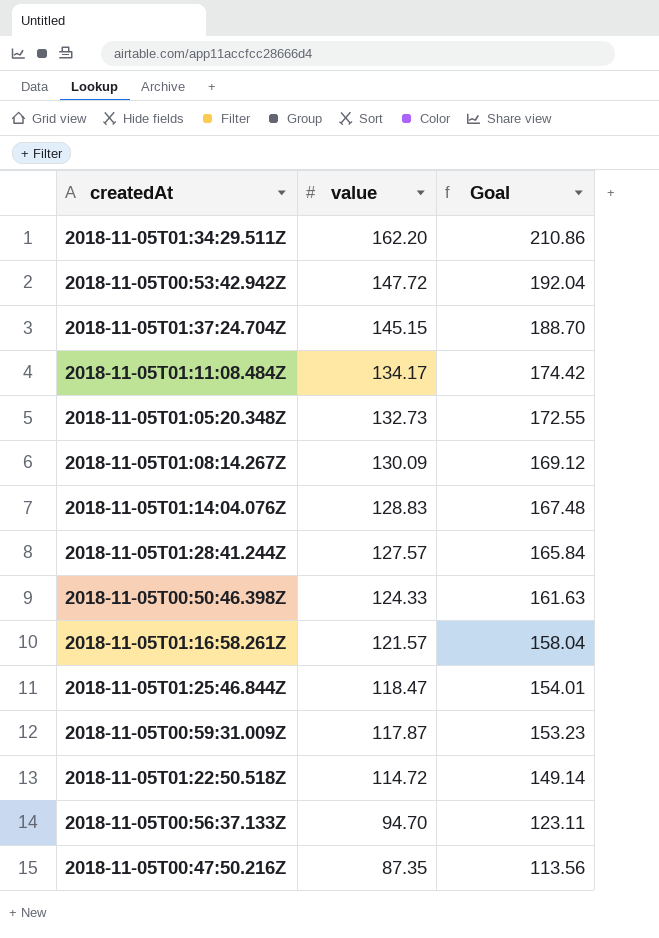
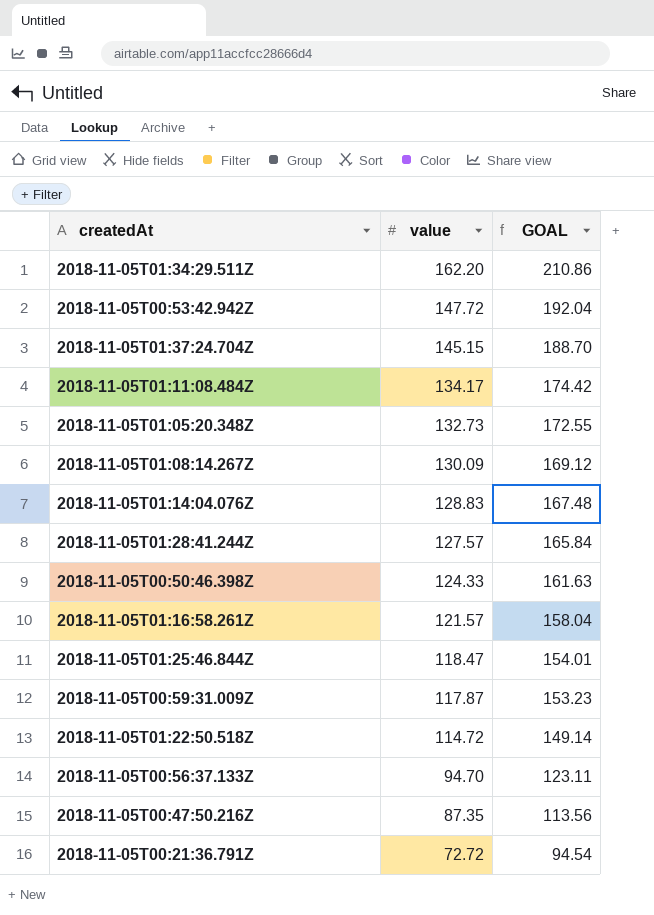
column name: Goal -> GOAL
row 2018-11-05T00:21:36.791Z: none -> 72.72 | 94.54

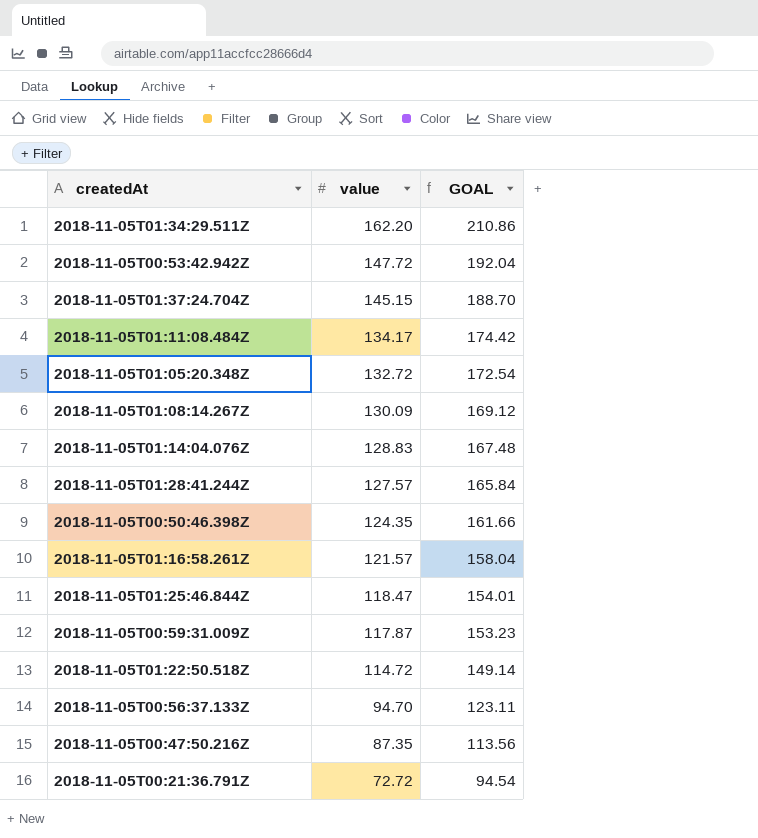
2018-11-05T01:05:20.348Z | value: 132.73 -> 132.72
2018-11-05T01:05:20.348Z | GOAL: 172.55 -> 172.54
2018-11-05T00:50:46.398Z | value: 124.33 -> 124.35
2018-11-05T00:50:46.398Z | GOAL: 161.63 -> 161.66

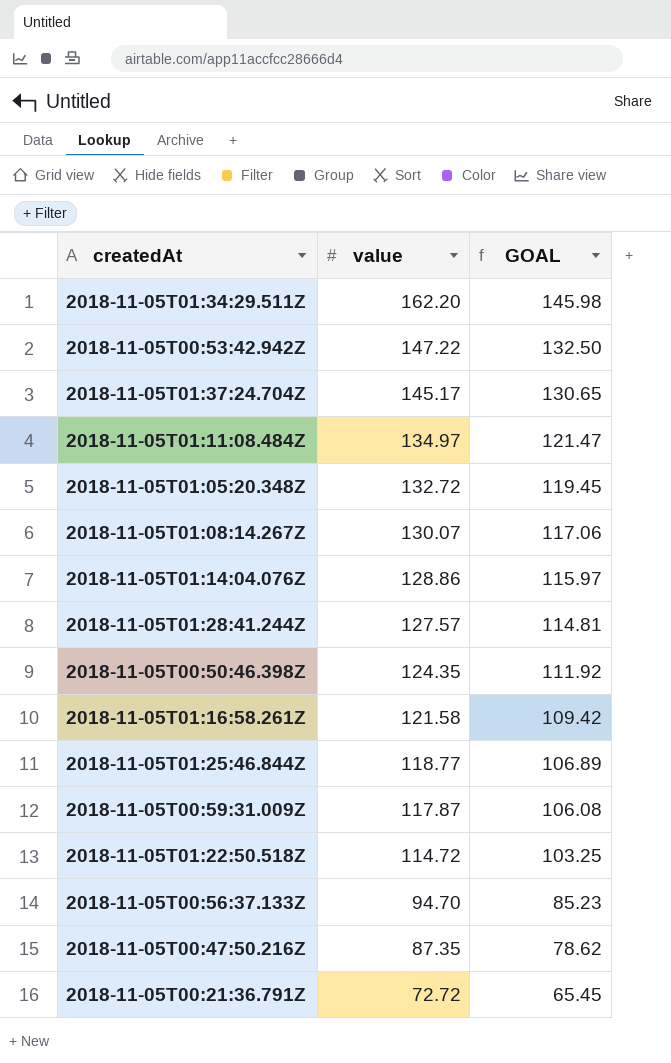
column GOAL | formula: [value] * 1.3 -> [value] * 0.9
2018-11-05T00:53:42.942Z | value: 147.72 -> 147.22
2018-11-05T01:37:24.704Z | value: 145.15 -> 145.17
2018-11-05T01:11:08.484Z | value: 134.17 -> 134.97
2018-11-05T01:08:14.267Z | value: 130.09 -> 130.07
2018-11-05T01:14:04.076Z | value: 128.83 -> 128.86
2018-11-05T01:16:58.261Z | value: 121.57 -> 121.58
2018-11-05T01:25:46.844Z | value: 118.47 -> 118.77

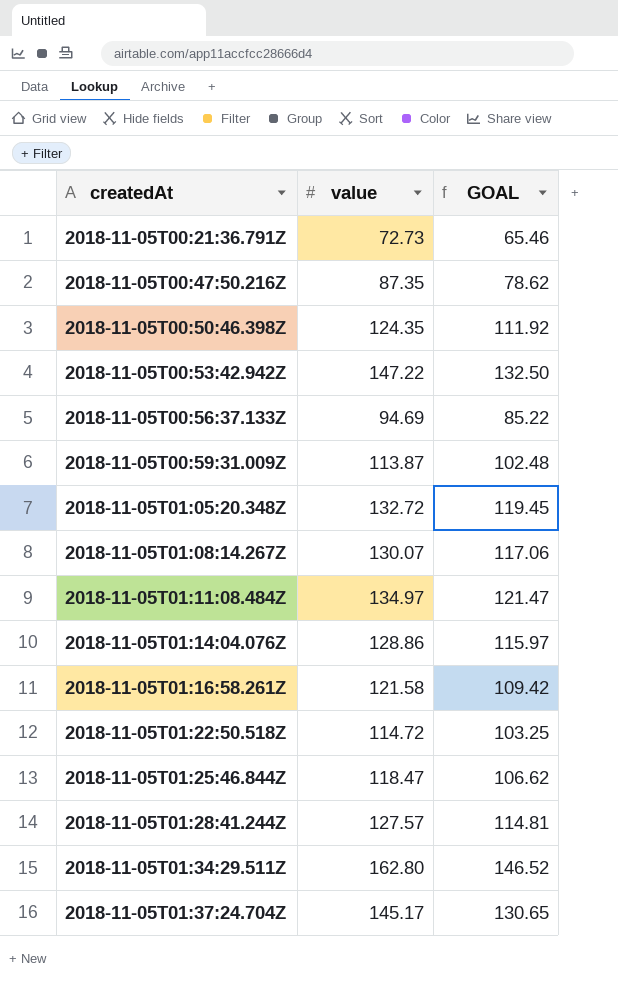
row order: value descending -> createdAt ascending
2018-11-05T00:21:36.791Z | value: 72.72 -> 72.73
2018-11-05T00:21:36.791Z | GOAL: 65.45 -> 65.46
2018-11-05T00:56:37.133Z | value: 94.70 -> 94.69
2018-11-05T00:56:37.133Z | GOAL: 85.23 -> 85.22
2018-11-05T00:59:31.009Z | value: 117.87 -> 113.87
2018-11-05T00:59:31.009Z | GOAL: 106.08 -> 102.48
2018-11-05T01:25:46.844Z | value: 118.77 -> 118.47
2018-11-05T01:25:46.844Z | GOAL: 106.89 -> 106.62
2018-11-05T01:34:29.511Z | value: 162.20 -> 162.80
2018-11-05T01:34:29.511Z | GOAL: 145.98 -> 146.52

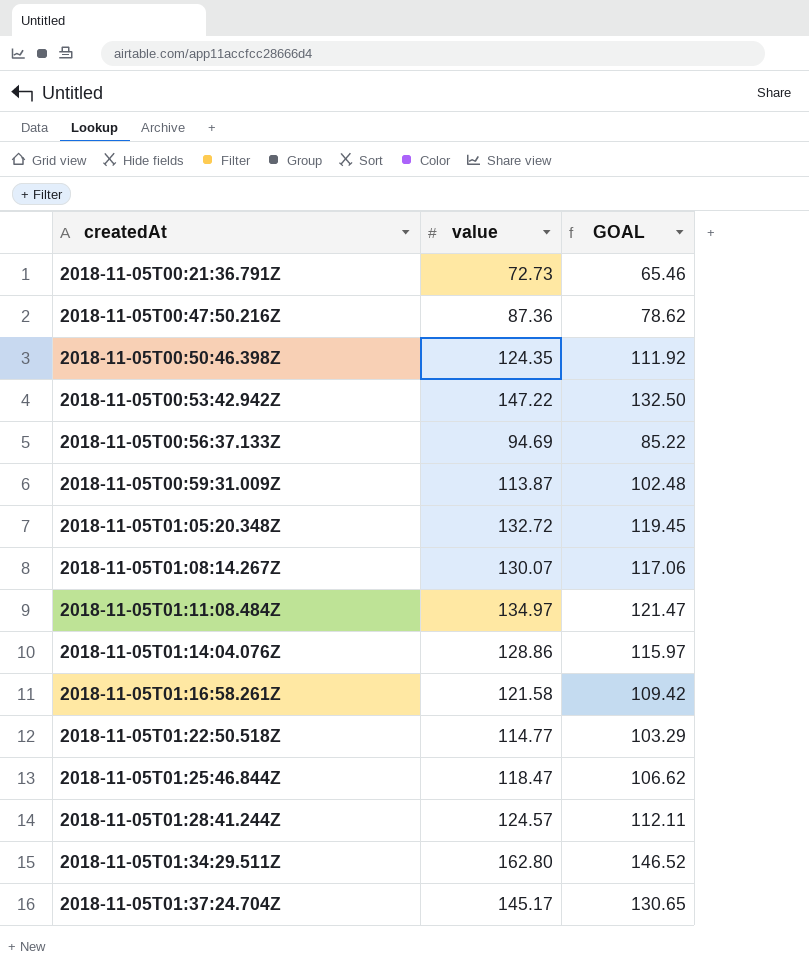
2018-11-05T00:47:50.216Z | value: 87.35 -> 87.36
2018-11-05T01:22:50.518Z | value: 114.72 -> 114.77
2018-11-05T01:22:50.518Z | GOAL: 103.25 -> 103.29
2018-11-05T01:28:41.244Z | value: 127.57 -> 124.57
2018-11-05T01:28:41.244Z | GOAL: 114.81 -> 112.11

